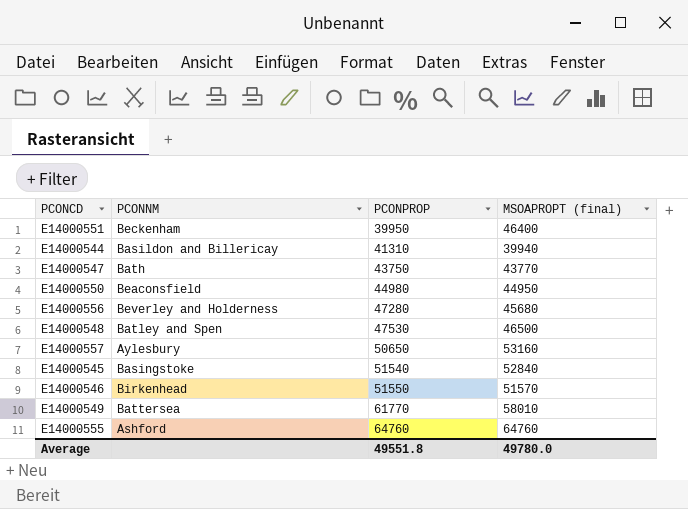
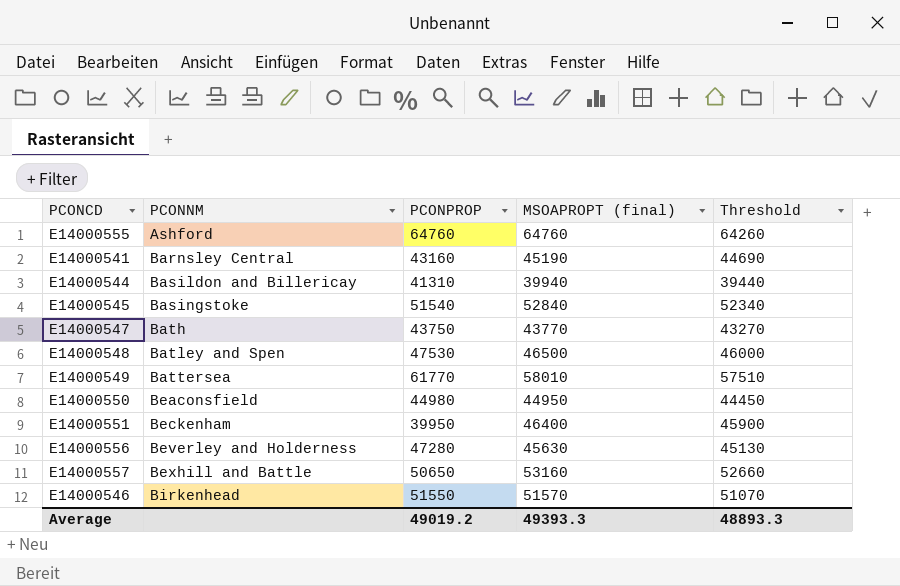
row order: PCONPROP ascending -> PCONNM ascending
column Threshold | formula: none -> [MSOAPROPT (final)] - 500
row E14000541: none -> Barnsley Central | 43160 | 45190 | 44690
E14000556 | MSOAPROPT (final): 45680 -> 45630
E14000557 | PCONNM: Aylesbury -> Bexhill and Battle
Average | PCONPROP: 49551.8 -> 49019.2
Average | MSOAPROPT (final): 49780.0 -> 49393.3

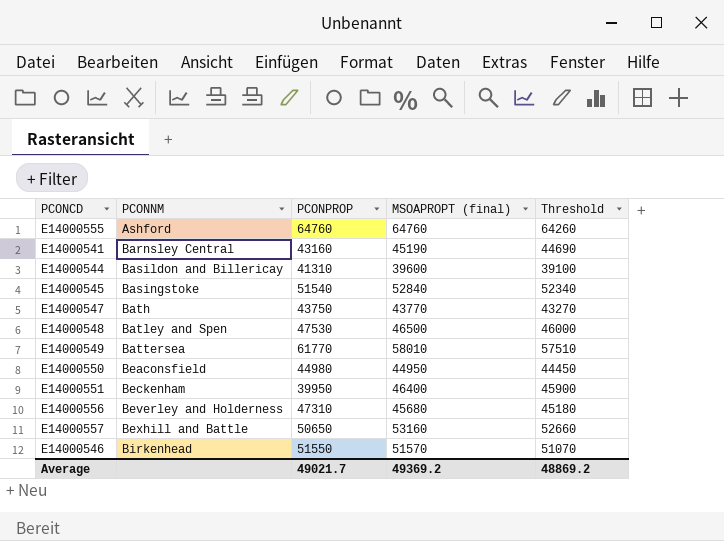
E14000544 | MSOAPROPT (final): 39940 -> 39600
E14000544 | Threshold: 39440 -> 39100
E14000556 | PCONPROP: 47280 -> 47310
E14000556 | MSOAPROPT (final): 45630 -> 45680
E14000556 | Threshold: 45130 -> 45180
Average | PCONPROP: 49019.2 -> 49021.7
Average | MSOAPROPT (final): 49393.3 -> 49369.2
Average | Threshold: 48893.3 -> 48869.2

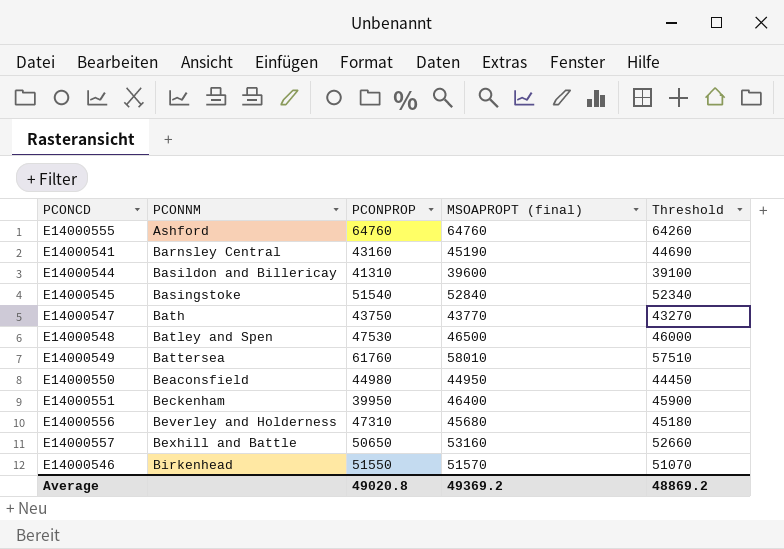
E14000549 | PCONPROP: 61770 -> 61760
Average | PCONPROP: 49021.7 -> 49020.8

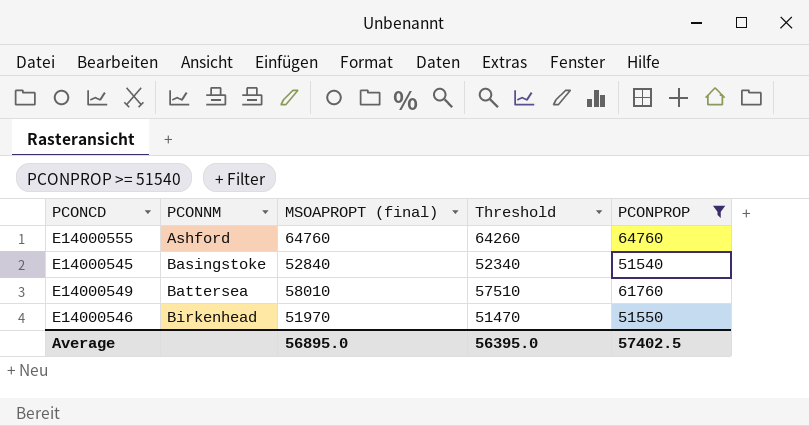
filter: none -> PCONPROP >= 51540
column PCONPROP | position: 3 -> 5
E14000546 | MSOAPROPT (final): 51570 -> 51970
E14000546 | Threshold: 51070 -> 51470
Average | MSOAPROPT (final): 49369.2 -> 56895.0
Average | Threshold: 48869.2 -> 56395.0
Average | PCONPROP: 49020.8 -> 57402.5

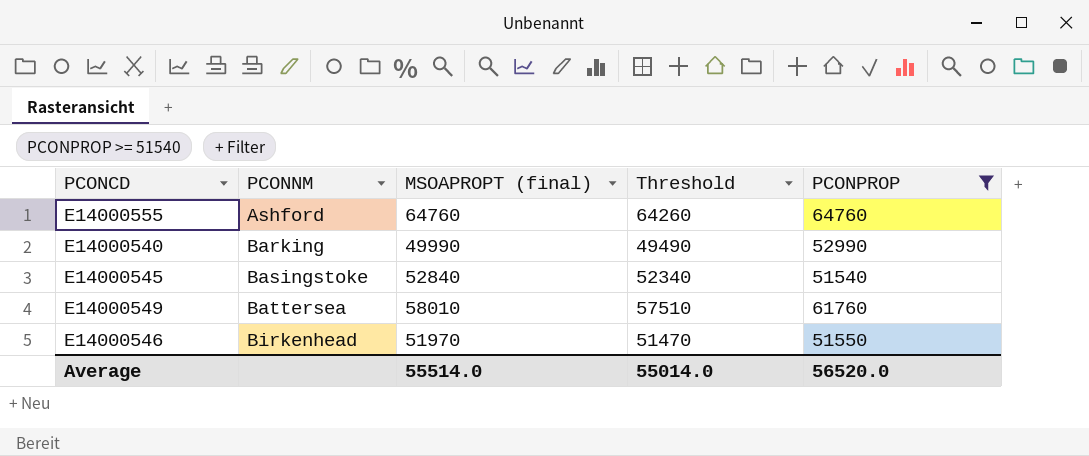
row E14000540: none -> Barking | 49990 | 49490 | 52990
Average | MSOAPROPT (final): 56895.0 -> 55514.0
Average | Threshold: 56395.0 -> 55014.0
Average | PCONPROP: 57402.5 -> 56520.0

